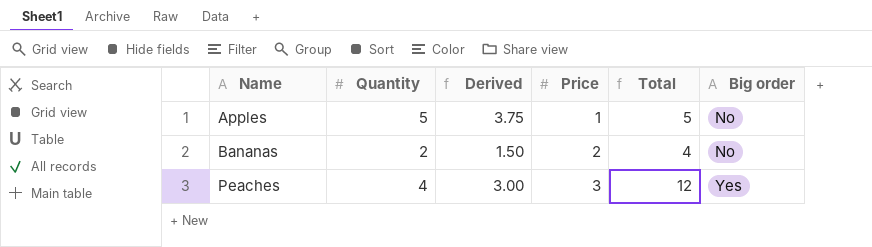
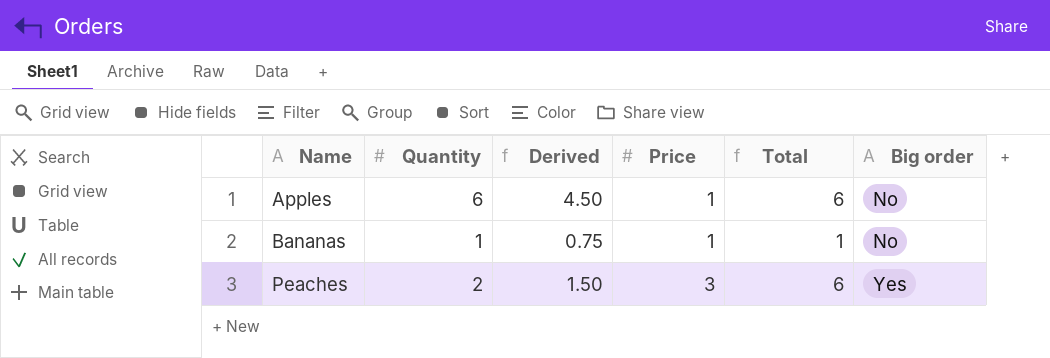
Apples | Quantity: 5 -> 6
Apples | Derived: 3.75 -> 4.50
Apples | Total: 5 -> 6
Bananas | Quantity: 2 -> 1
Bananas | Derived: 1.50 -> 0.75
Bananas | Price: 2 -> 1
Bananas | Total: 4 -> 1
Peaches | Quantity: 4 -> 2
Peaches | Derived: 3.00 -> 1.50
Peaches | Total: 12 -> 6

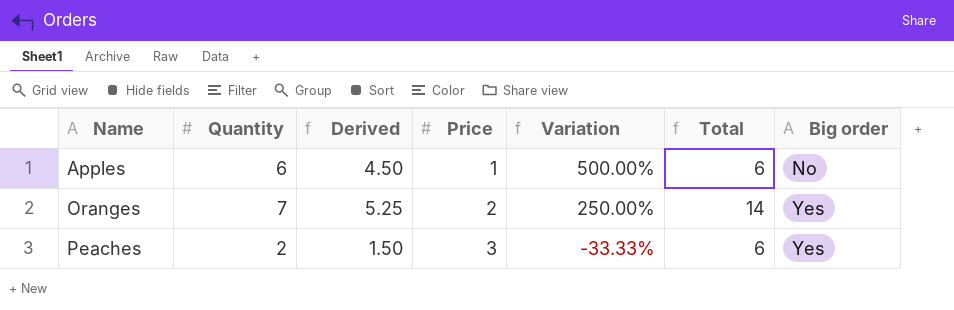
column Variation | formula: none -> ([Quantity] - [Price]) / [Price]
row Bananas: 1 | 0.75 | 1 | 1 | No -> none
row Oranges: none -> 7 | 5.25 | 2 | 250.00% | 14 | Yes

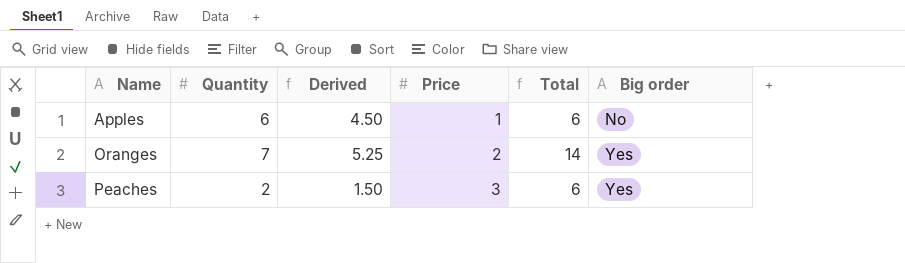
column Variation | formula: ([Quantity] - [Price]) / [Price] -> none

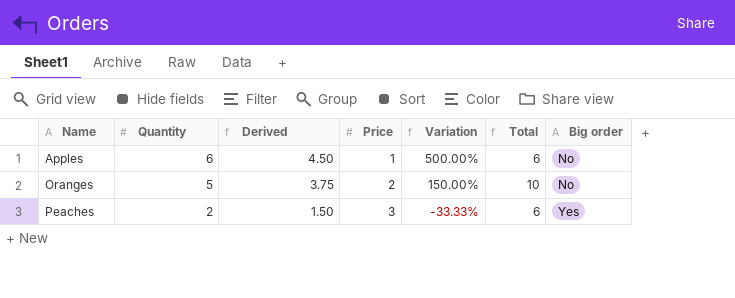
column Variation | formula: none -> ([Quantity] - [Price]) / [Price]
Oranges | Quantity: 7 -> 5
Oranges | Derived: 5.25 -> 3.75
Oranges | Total: 14 -> 10
Oranges | Big order: Yes -> No

